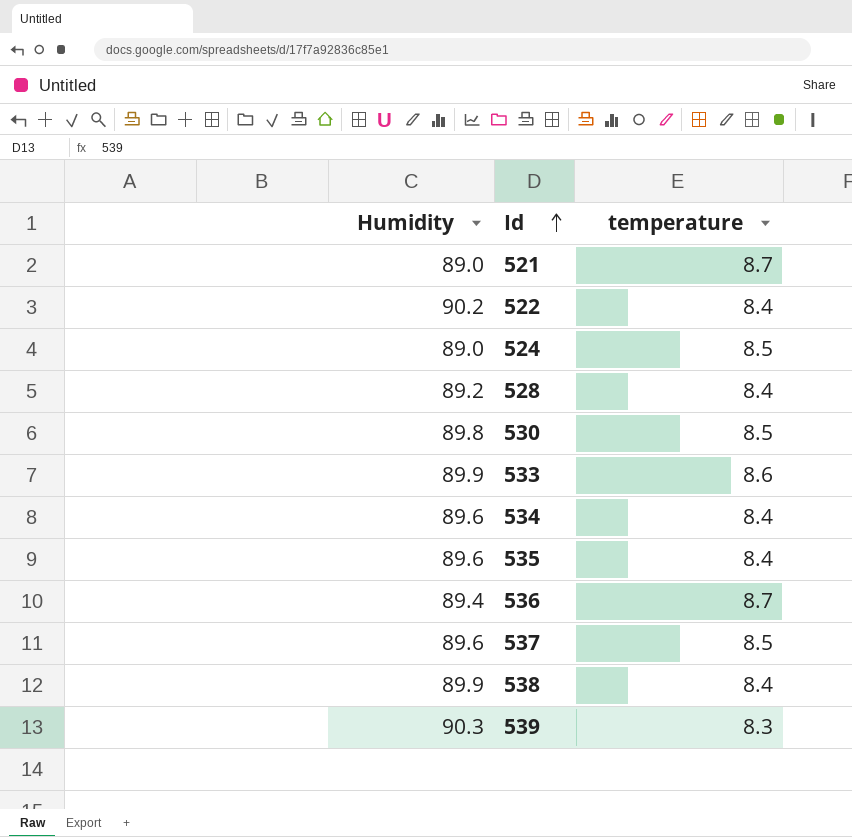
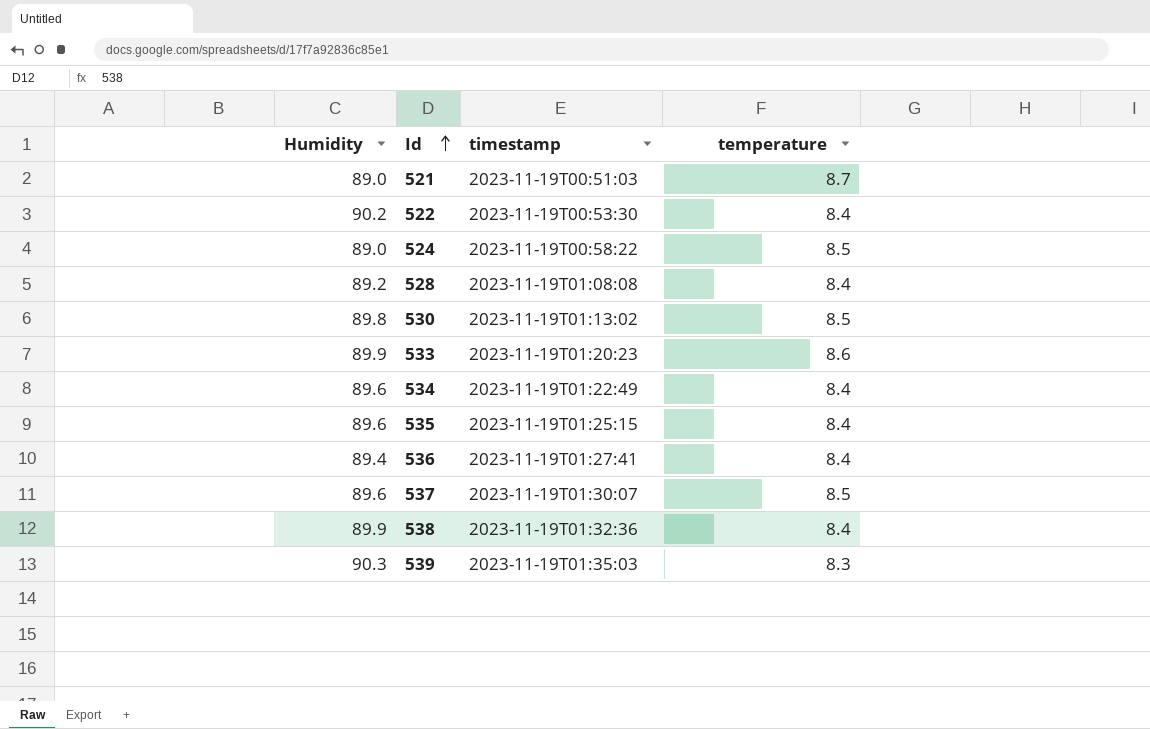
column timestamp | position: none -> 3
536 | temperature: 8.7 -> 8.4

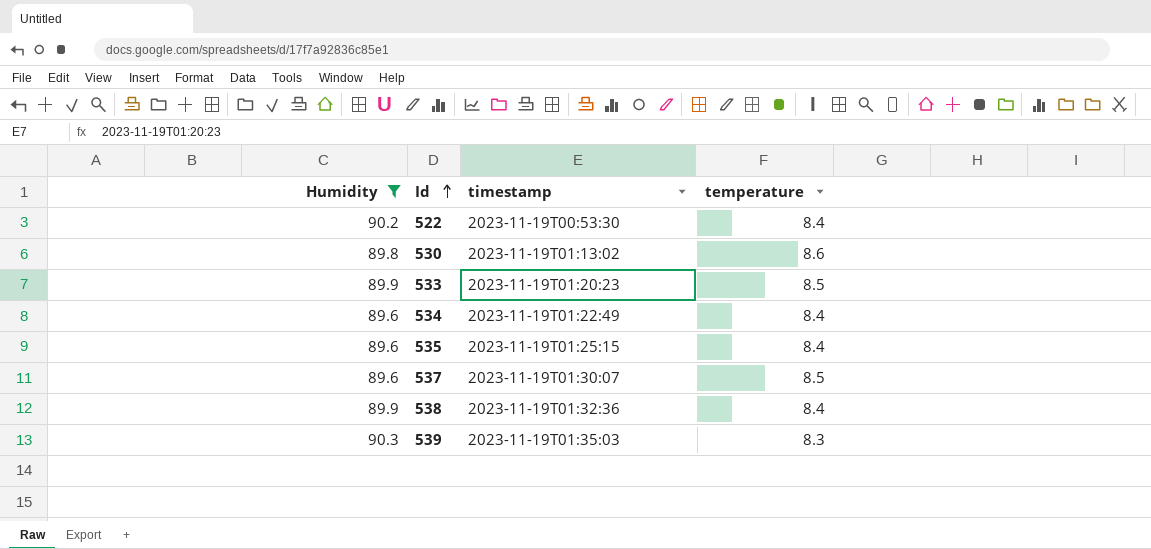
filter: none -> Humidity >= 89.6
530 | temperature: 8.5 -> 8.6
533 | temperature: 8.6 -> 8.5

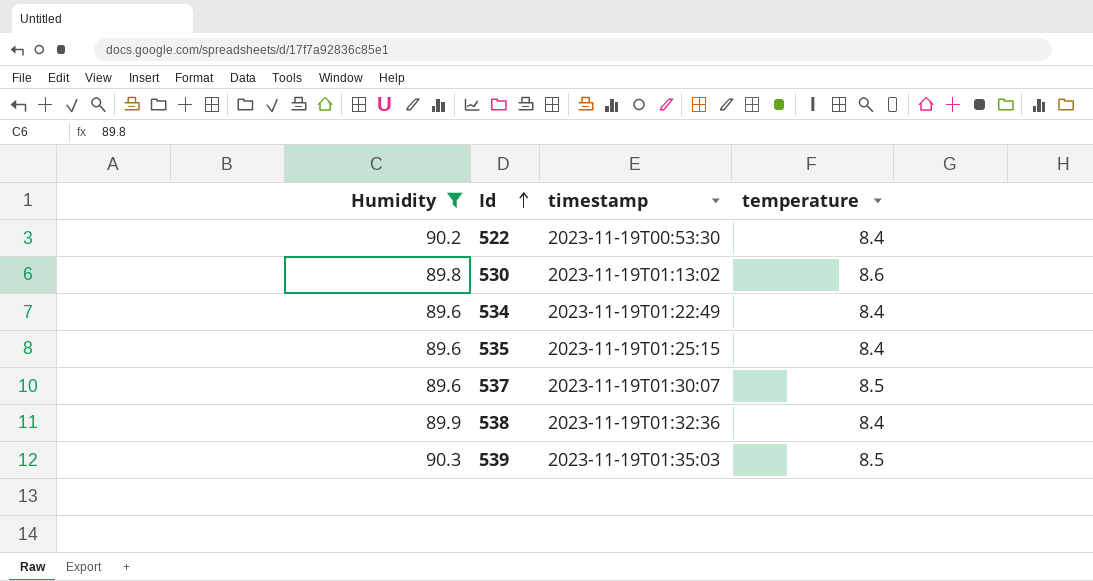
row 533: 89.9 | 2023-11-19T01:20:23 | 8.5 -> none
539 | temperature: 8.3 -> 8.5

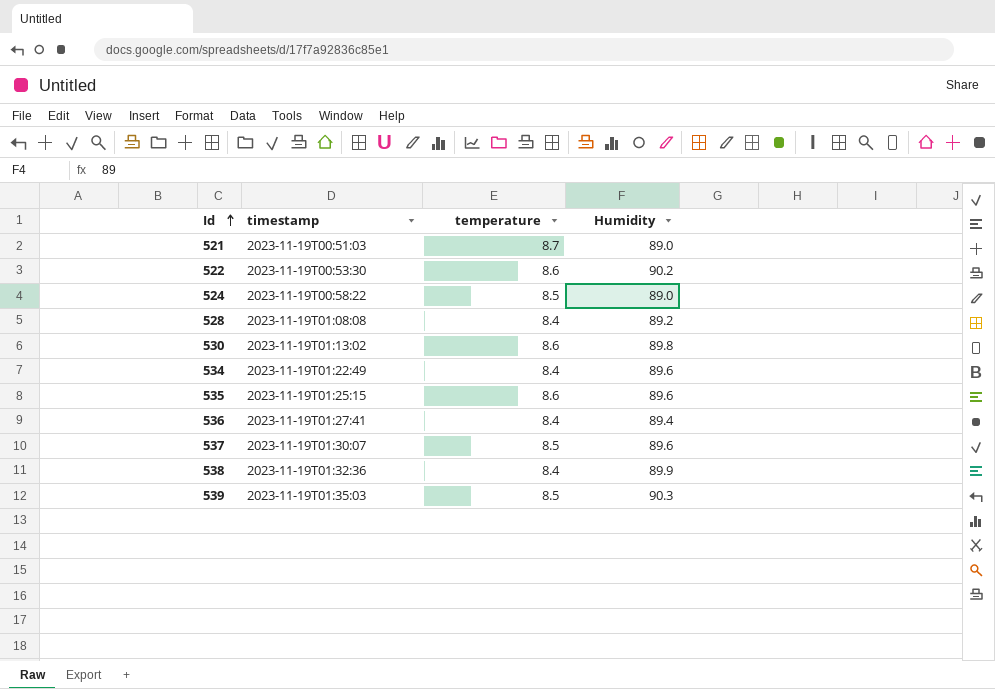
filter: Humidity >= 89.6 -> none
column Humidity | position: 1 -> 4
522 | temperature: 8.4 -> 8.6
535 | temperature: 8.4 -> 8.6

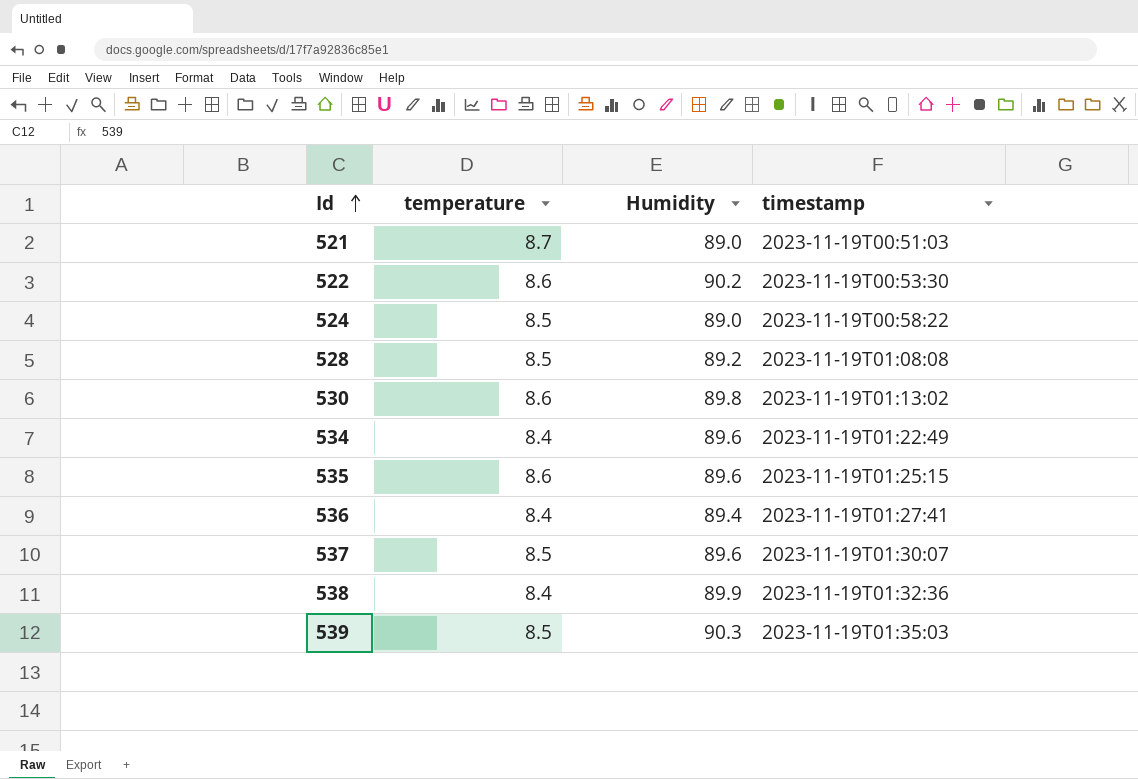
column timestamp | position: 2 -> 4
528 | temperature: 8.4 -> 8.5

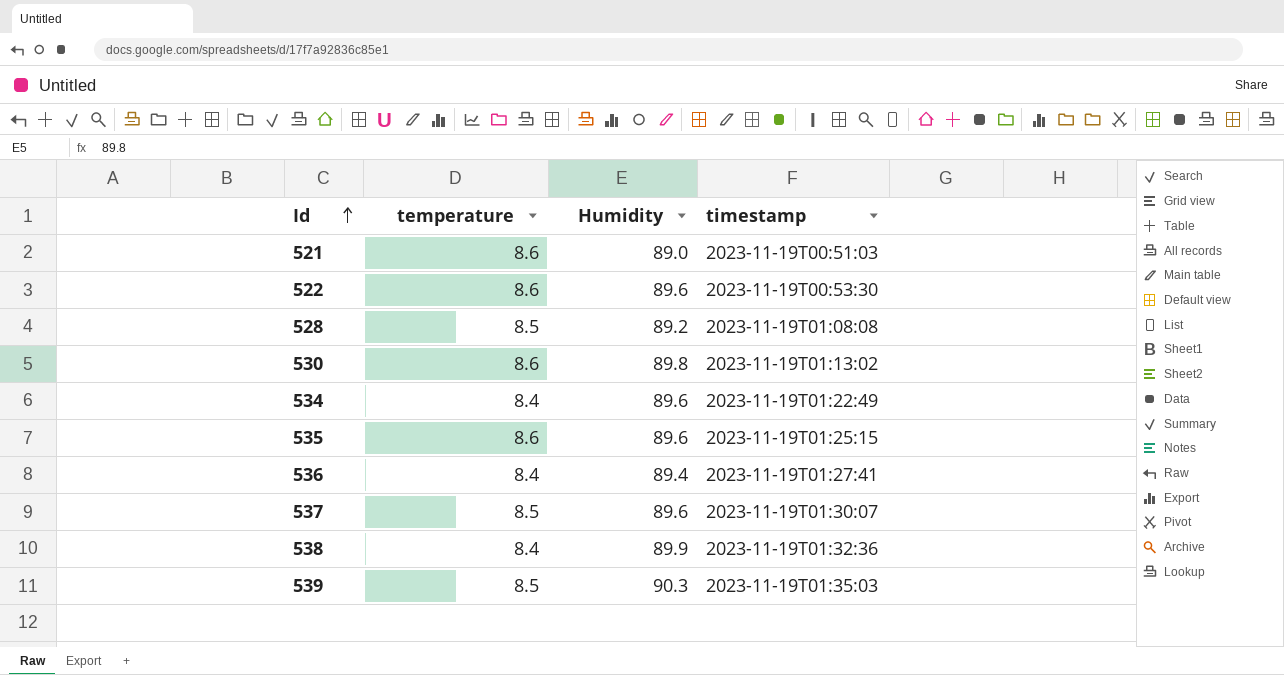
row 524: 8.5 | 89.0 | 2023-11-19T00:58:22 -> none
521 | temperature: 8.7 -> 8.6
522 | Humidity: 90.2 -> 89.6

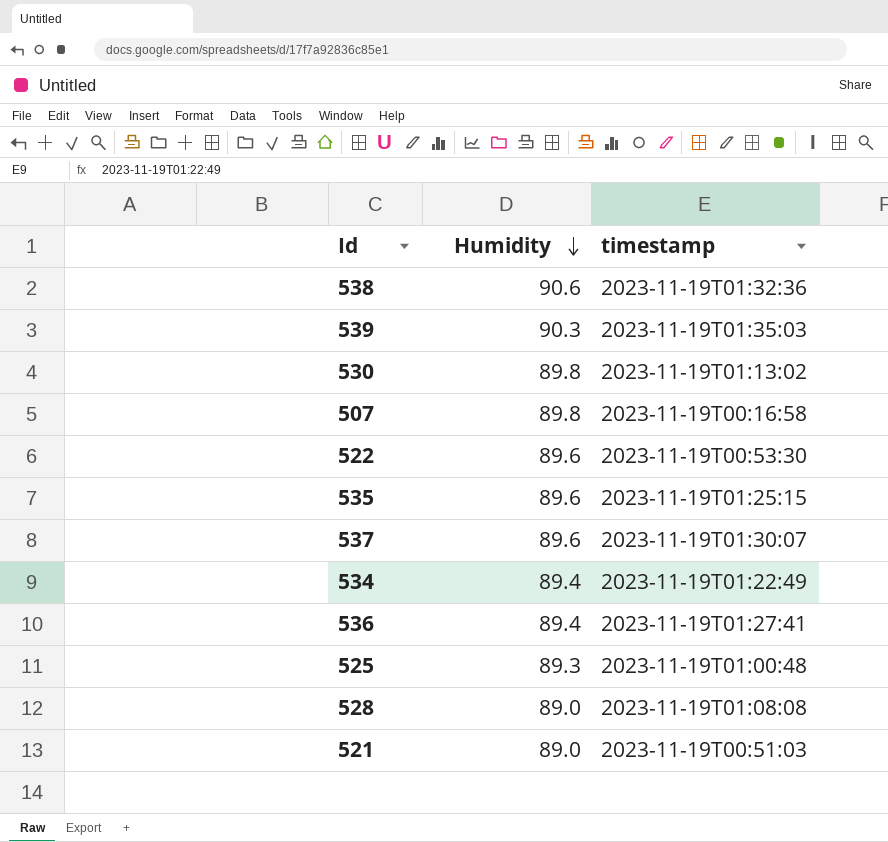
row order: Id ascending -> Humidity descending
column temperature | position: 2 -> none
538 | Humidity: 89.9 -> 90.6
row 507: none -> 89.8 | 2023-11-19T00:16:58
534 | Humidity: 89.6 -> 89.4
row 525: none -> 89.3 | 2023-11-19T01:00:48
528 | Humidity: 89.2 -> 89.0

